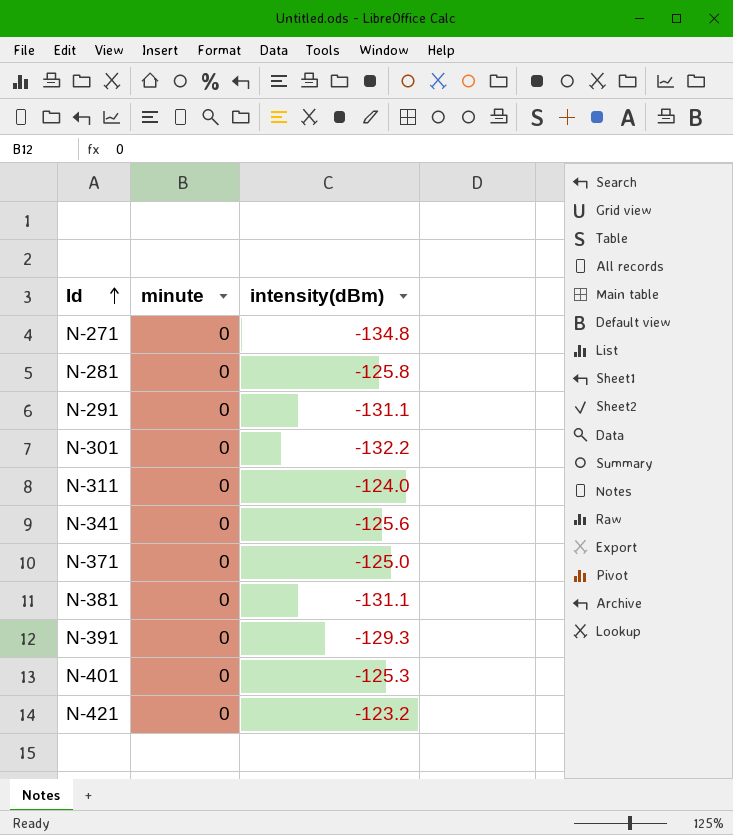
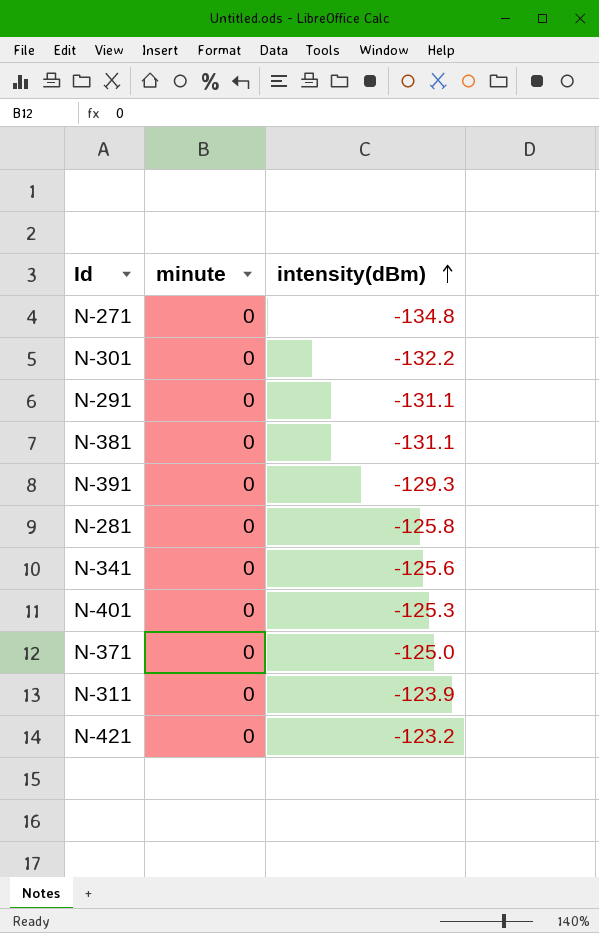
row order: Id ascending -> intensity(dBm) ascending
N-311 | intensity(dBm): -124.0 -> -123.9

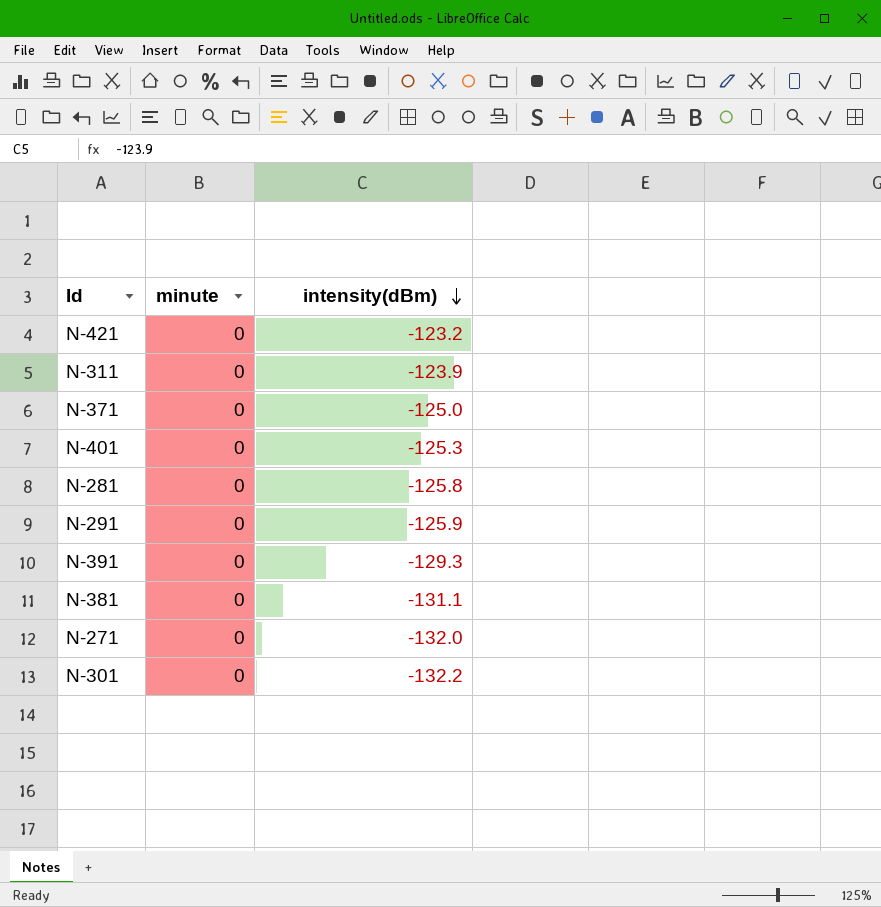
row order: intensity(dBm) ascending -> intensity(dBm) descending
row N-341: 0 | -125.6 -> none
N-291 | intensity(dBm): -131.1 -> -125.9
N-271 | intensity(dBm): -134.8 -> -132.0

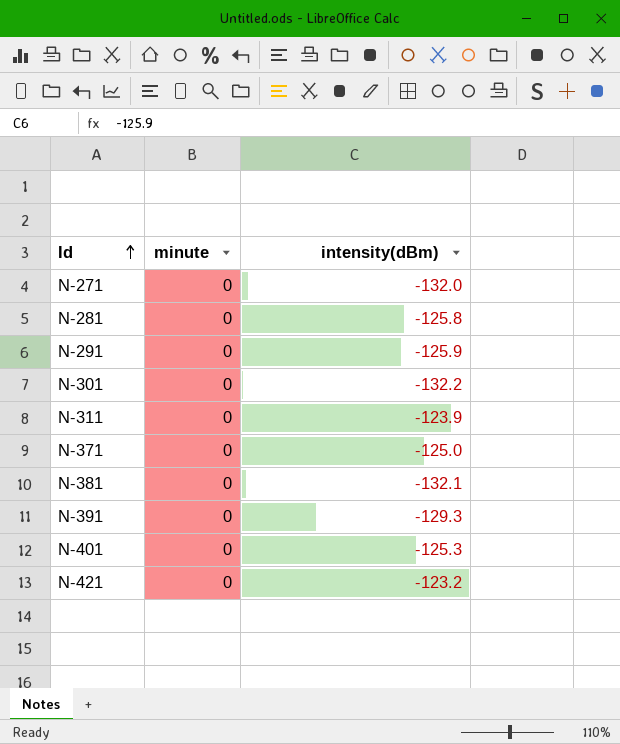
row order: intensity(dBm) descending -> Id ascending
N-381 | intensity(dBm): -131.1 -> -132.1

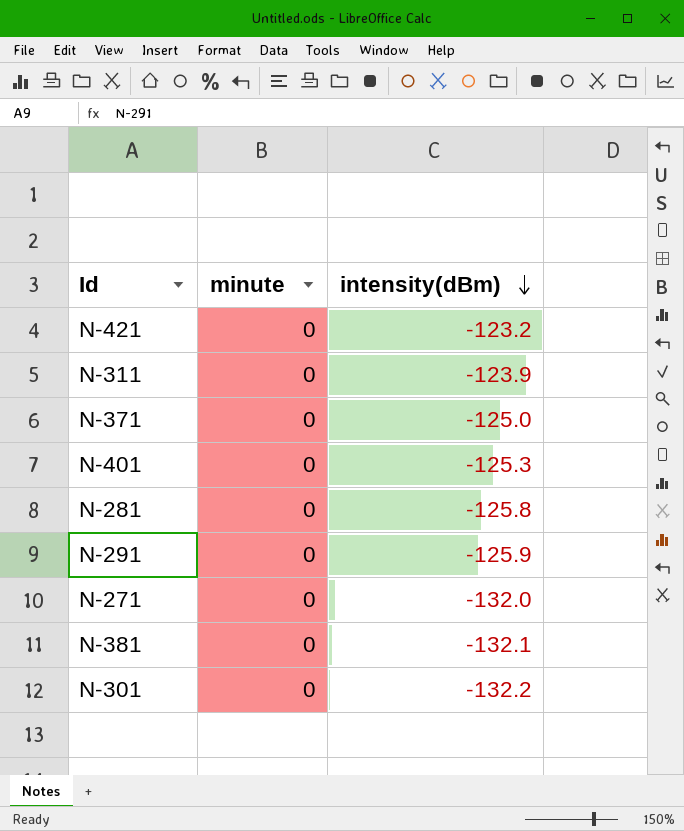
row order: Id ascending -> intensity(dBm) descending
row N-391: 0 | -129.3 -> none

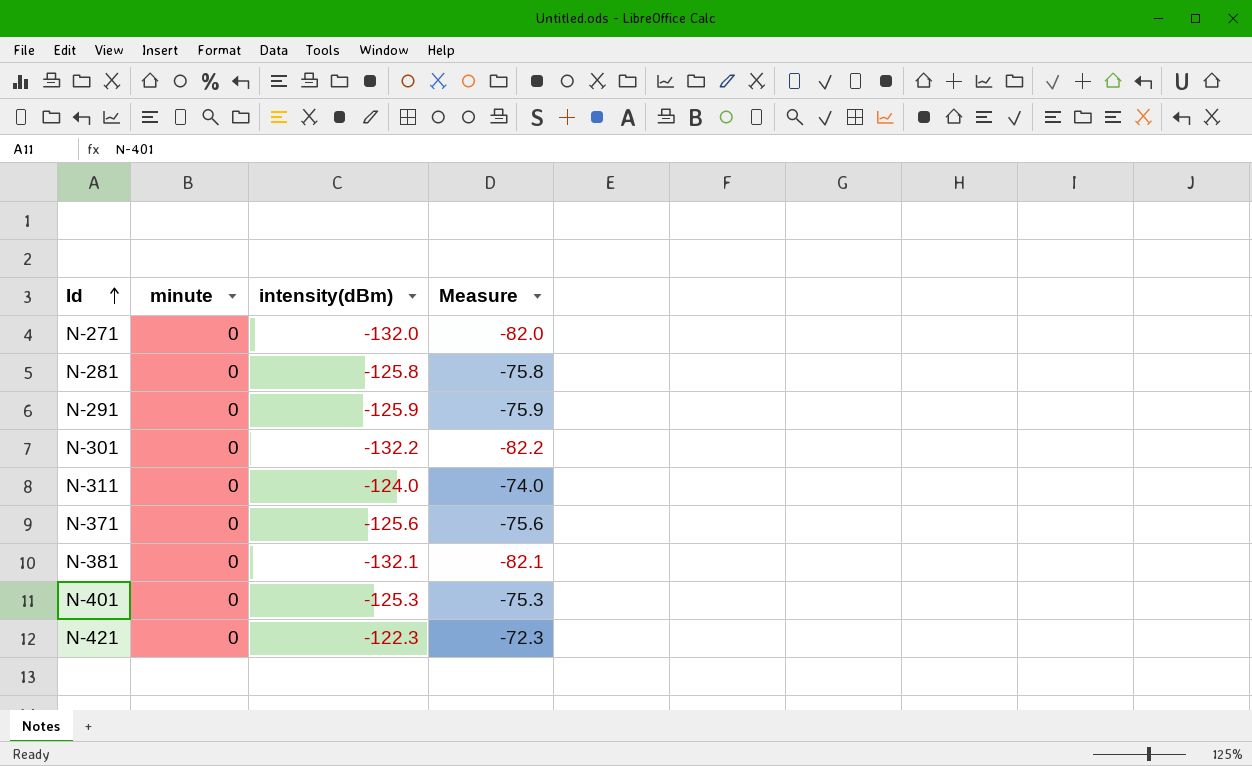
row order: intensity(dBm) descending -> Id ascending
column Measure | formula: none -> [intensity(dBm)] + 50
N-311 | intensity(dBm): -123.9 -> -124.0
N-371 | intensity(dBm): -125.0 -> -125.6
N-421 | intensity(dBm): -123.2 -> -122.3

